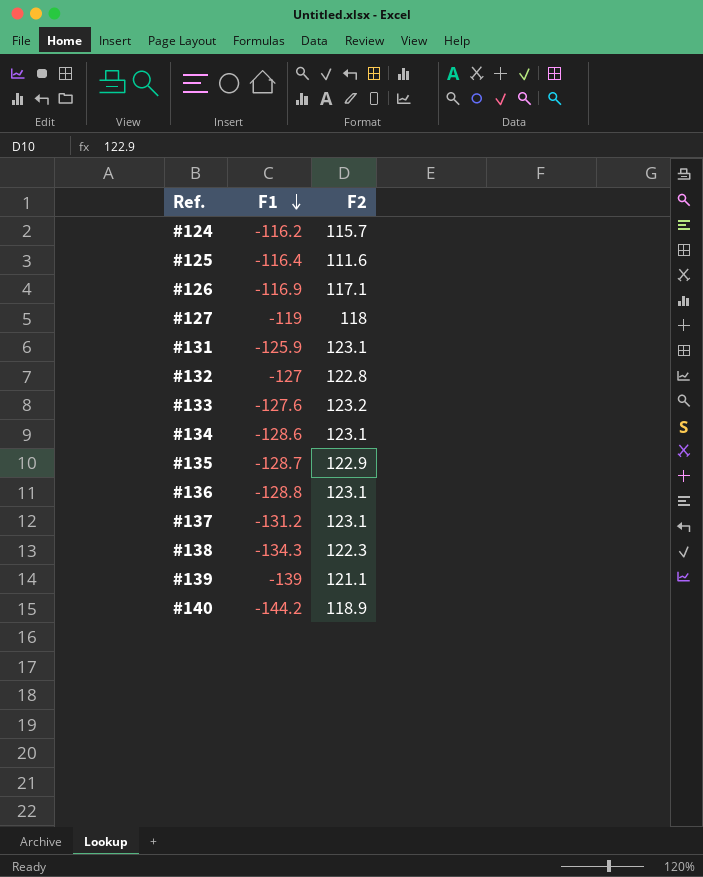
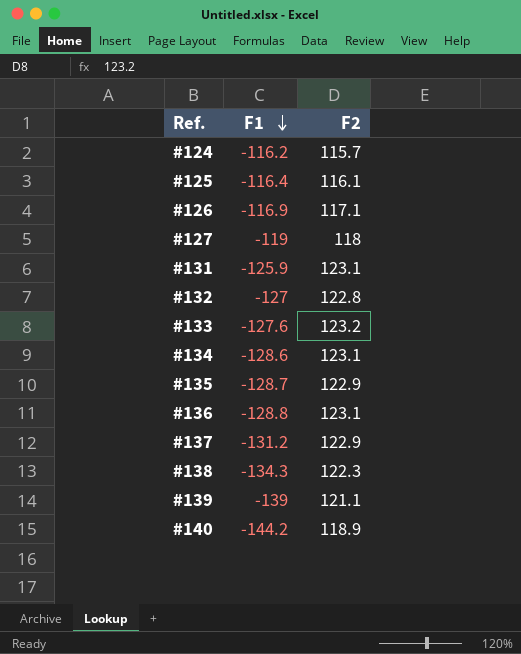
#125 | F2: 111.6 -> 116.1
#137 | F2: 123.1 -> 122.9

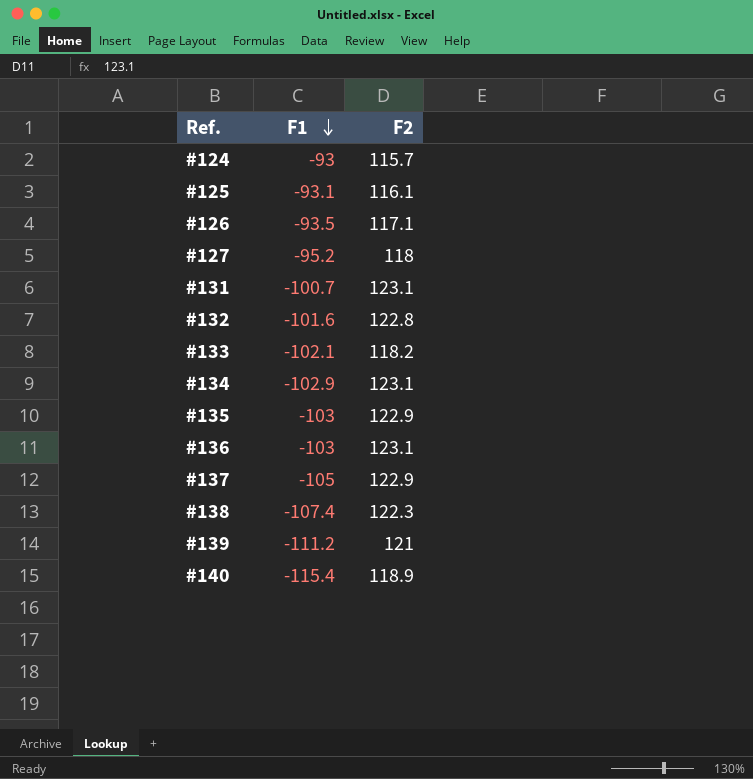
#124 | F1: -116.2 -> -93
#125 | F1: -116.4 -> -93.1
#126 | F1: -116.9 -> -93.5
#127 | F1: -119 -> -95.2
#131 | F1: -125.9 -> -100.7
#132 | F1: -127 -> -101.6
#133 | F1: -127.6 -> -102.1
#133 | F2: 123.2 -> 118.2
#134 | F1: -128.6 -> -102.9
#135 | F1: -128.7 -> -103
#136 | F1: -128.8 -> -103
#137 | F1: -131.2 -> -105
#138 | F1: -134.3 -> -107.4
#139 | F1: -139 -> -111.2
#139 | F2: 121.1 -> 121
#140 | F1: -144.2 -> -115.4

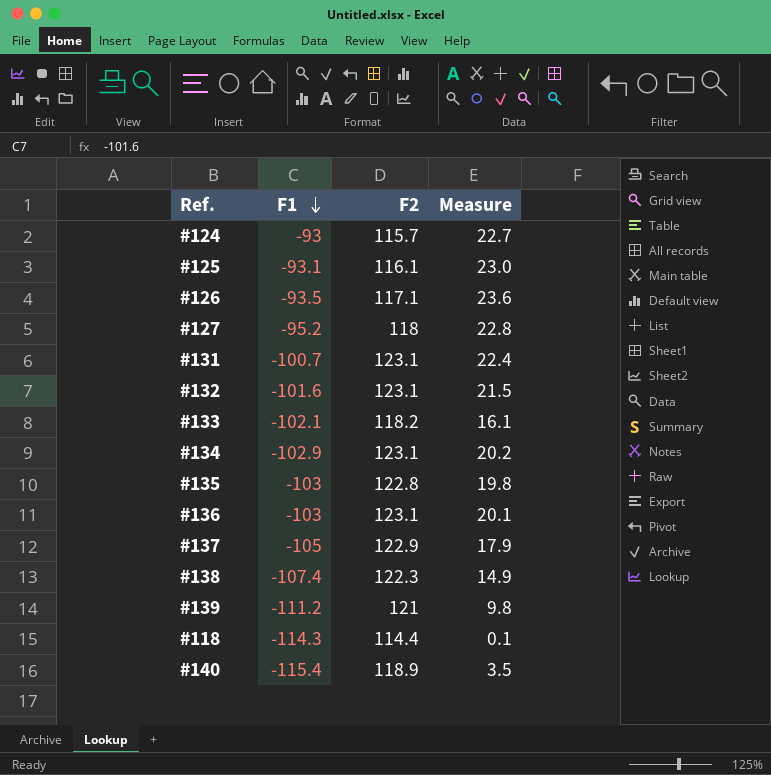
column Measure | formula: none -> [F1] + [F2]
#132 | F2: 122.8 -> 123.1
#135 | F2: 122.9 -> 122.8
row #118: none -> -114.3 | 114.4 | 0.1

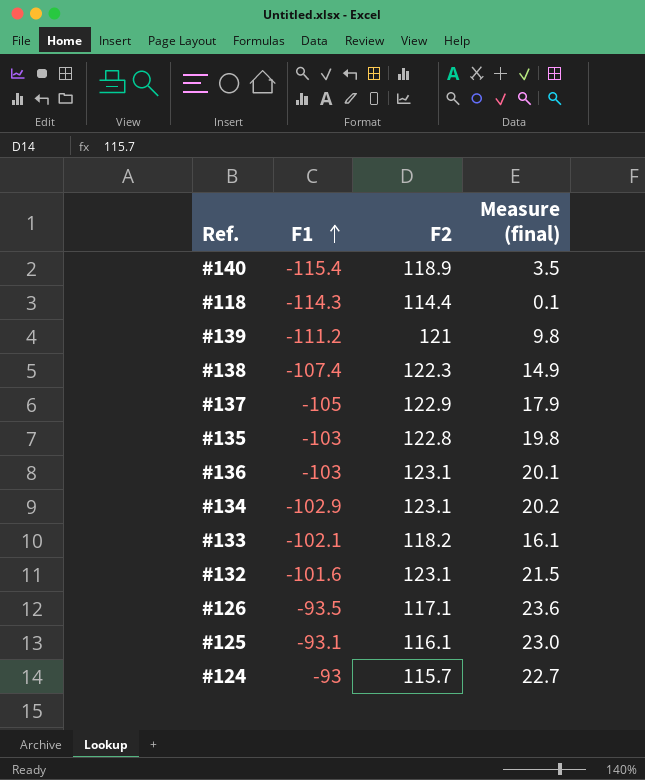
row order: F1 descending -> F1 ascending
column name: Measure -> Measure (final)
row #127: -95.2 | 118 | 22.8 -> none
row #131: -100.7 | 123.1 | 22.4 -> none

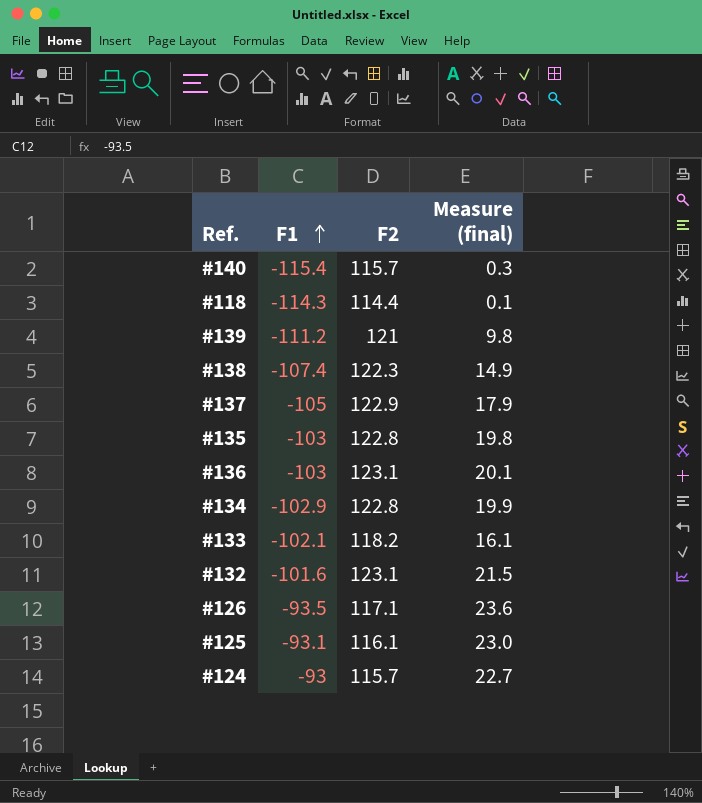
#140 | F2: 118.9 -> 115.7
#140 | Measure (final): 3.5 -> 0.3
#134 | F2: 123.1 -> 122.8
#134 | Measure (final): 20.2 -> 19.9

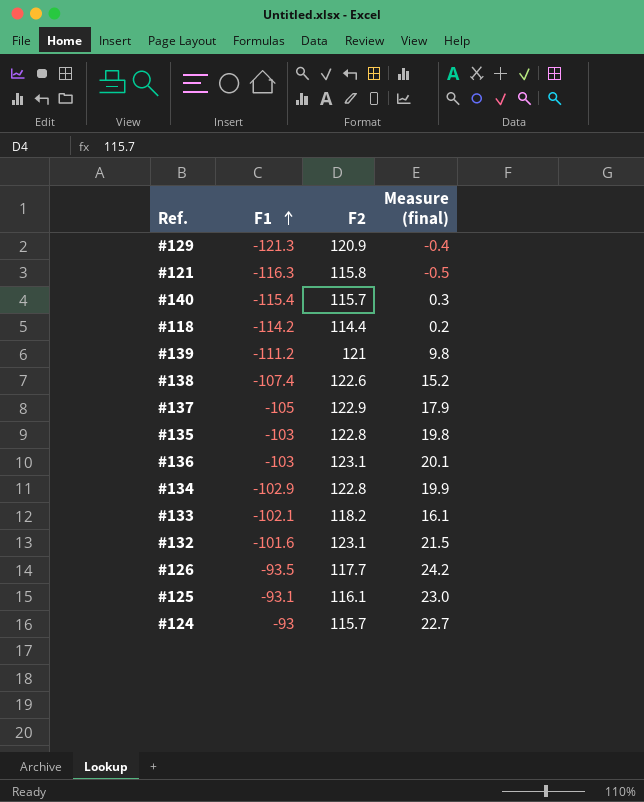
row #129: none -> -121.3 | 120.9 | -0.4
row #121: none -> -116.3 | 115.8 | -0.5
#118 | F1: -114.3 -> -114.2
#118 | Measure (final): 0.1 -> 0.2
#138 | F2: 122.3 -> 122.6
#138 | Measure (final): 14.9 -> 15.2
#126 | F2: 117.1 -> 117.7
#126 | Measure (final): 23.6 -> 24.2

